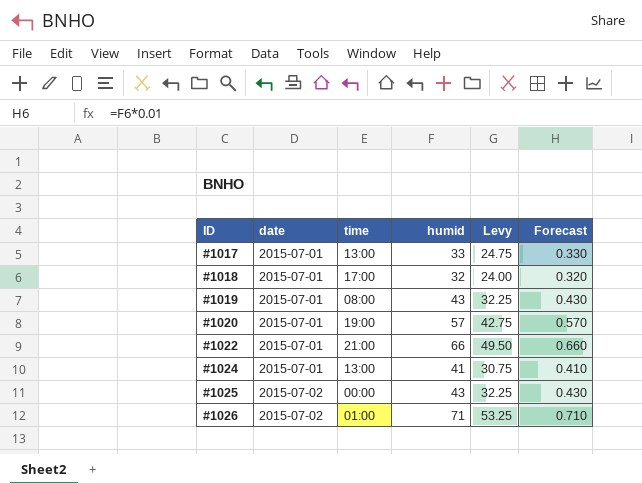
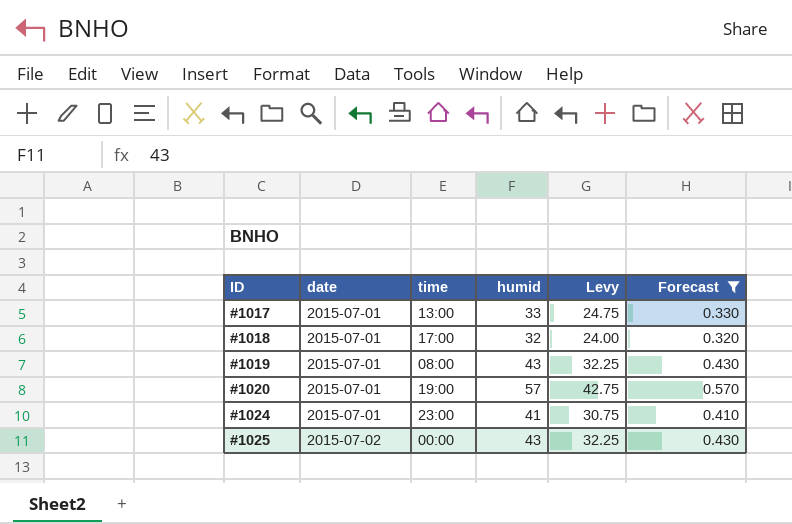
filter: none -> Forecast <= 0.570
#1024 | time: 13:00 -> 23:00

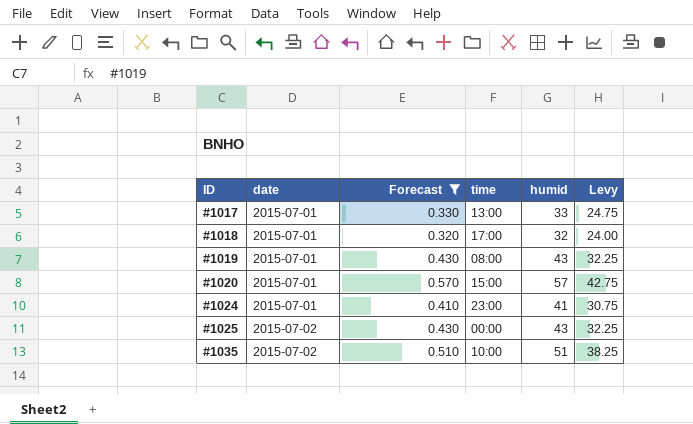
column Forecast | position: 6 -> 3
#1020 | time: 19:00 -> 15:00
row #1035: none -> 2015-07-02 | 0.510 | 10:00 | 51 | 38.25

